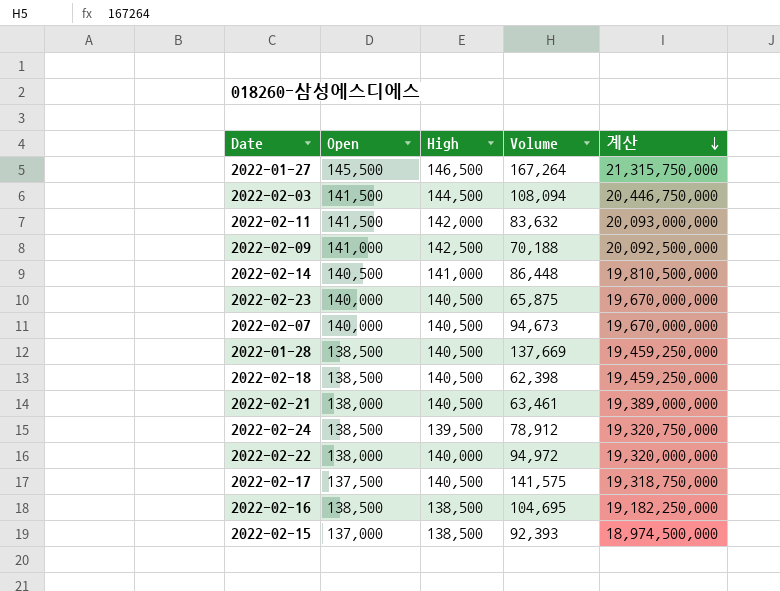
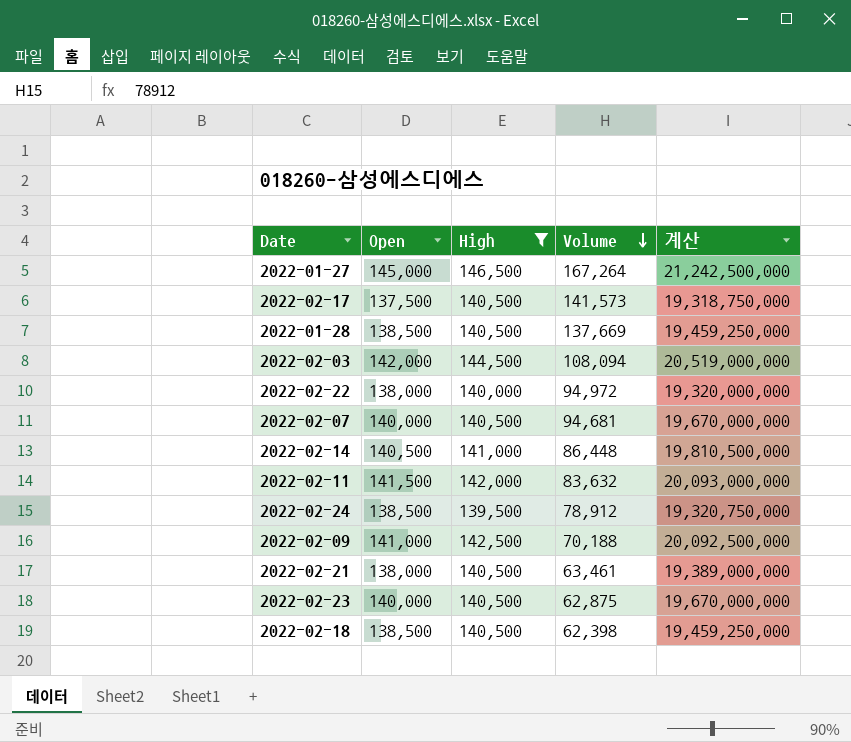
filter: none -> High != 138,500
row order: 계산 descending -> Volume descending
2022-01-27 | Open: 145,500 -> 145,000
2022-01-27 | 계산: 21,315,750,000 -> 21,242,500,000
2022-02-17 | Volume: 141,575 -> 141,573
2022-02-03 | Open: 141,500 -> 142,000
2022-02-03 | 계산: 20,446,750,000 -> 20,519,000,000
2022-02-07 | Volume: 94,673 -> 94,681
2022-02-23 | Volume: 65,875 -> 62,875

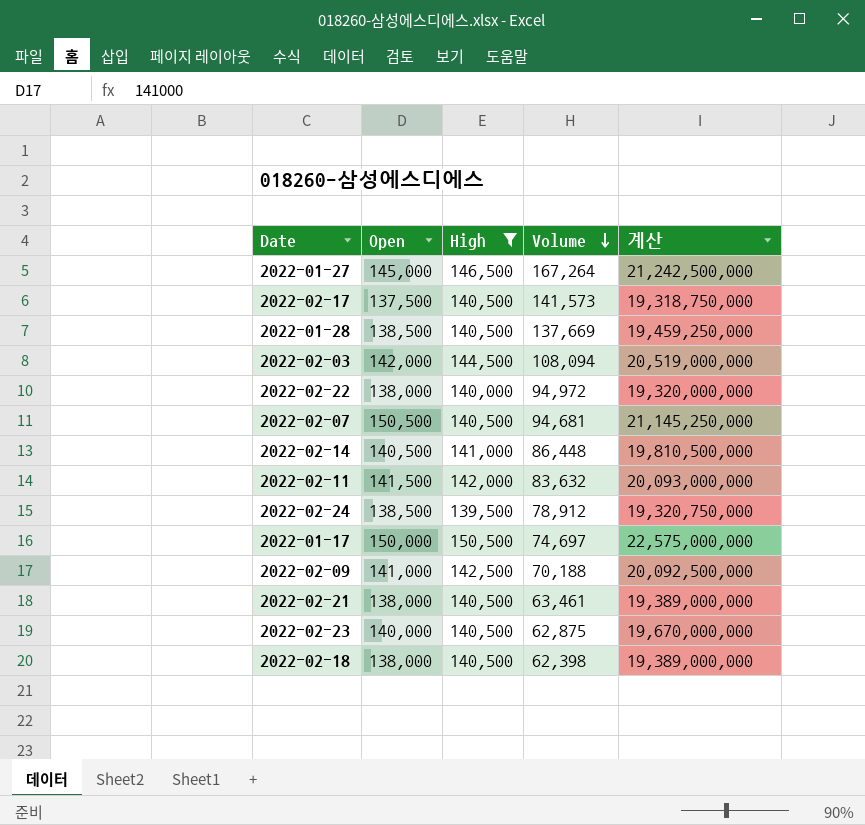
2022-02-07 | Open: 140,000 -> 150,500
2022-02-07 | 계산: 19,670,000,000 -> 21,145,250,000
row 2022-01-17: none -> 150,000 | 150,500 | 74,697 | 22,575,000,000
2022-02-18 | Open: 138,500 -> 138,000
2022-02-18 | 계산: 19,459,250,000 -> 19,389,000,000

